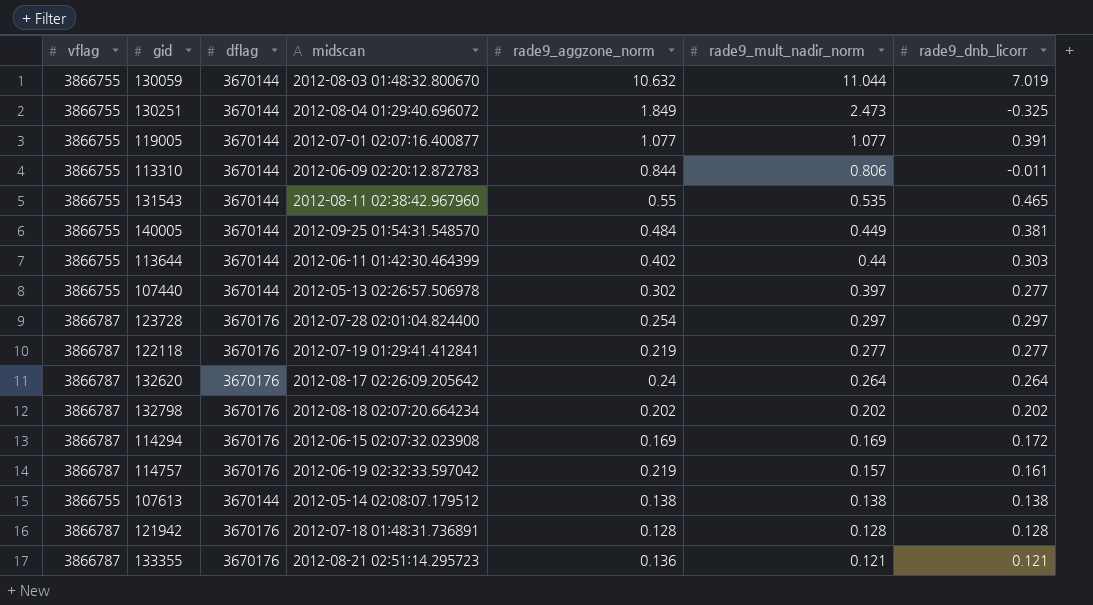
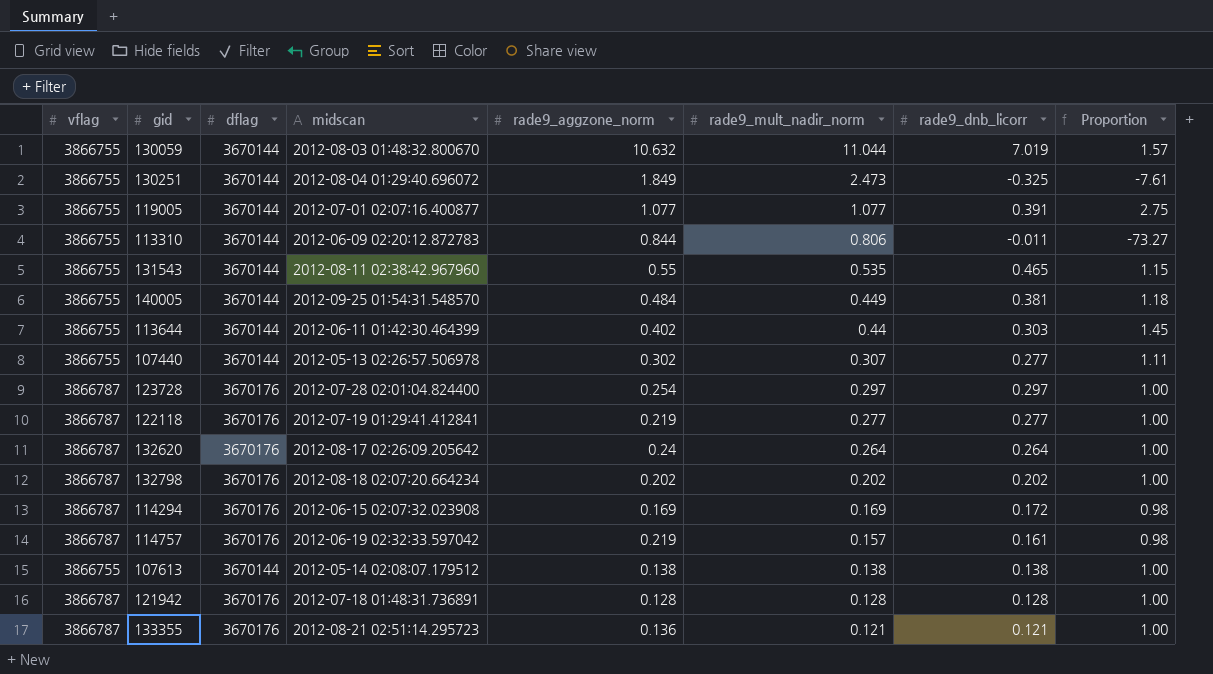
column Proportion | formula: none -> [rade9_mult_nadir_norm] / [rade9_dnb_licorr]
107440 | rade9_mult_nadir_norm: 0.397 -> 0.307

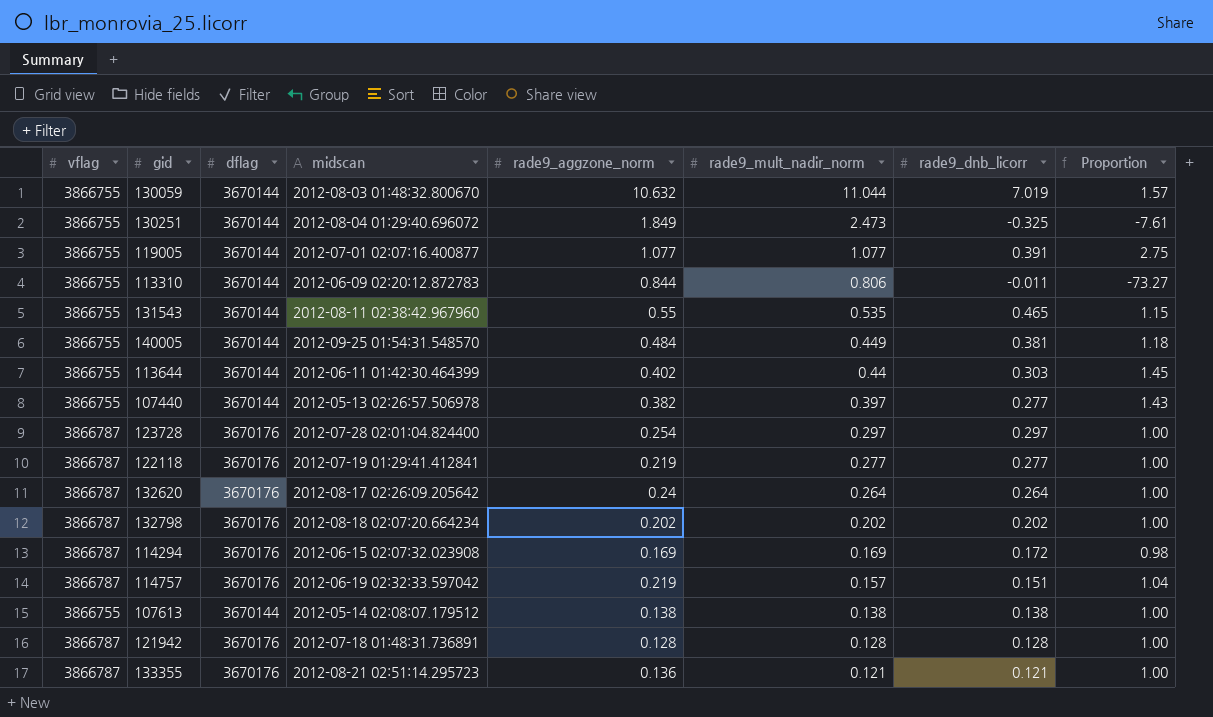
107440 | rade9_aggzone_norm: 0.302 -> 0.382
107440 | rade9_mult_nadir_norm: 0.307 -> 0.397
107440 | Proportion: 1.11 -> 1.43
114757 | rade9_dnb_licorr: 0.161 -> 0.151
114757 | Proportion: 0.98 -> 1.04

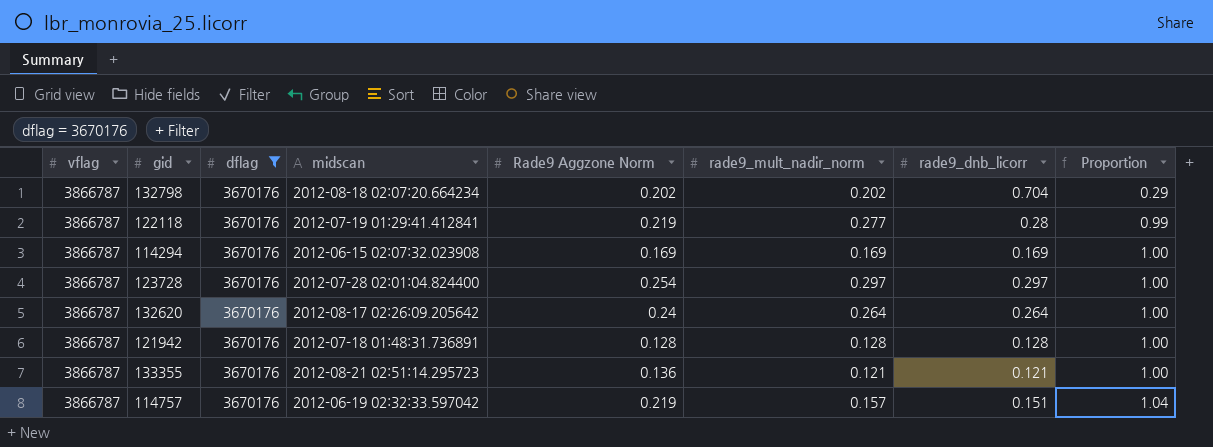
filter: none -> dflag = 3670176
row order: rade9_mult_nadir_norm descending -> Proportion ascending
column name: rade9_aggzone_norm -> Rade9 Aggzone Norm
132798 | rade9_dnb_licorr: 0.202 -> 0.704
132798 | Proportion: 1.00 -> 0.29
122118 | rade9_dnb_licorr: 0.277 -> 0.28
122118 | Proportion: 1.00 -> 0.99
114294 | rade9_dnb_licorr: 0.172 -> 0.169
114294 | Proportion: 0.98 -> 1.00

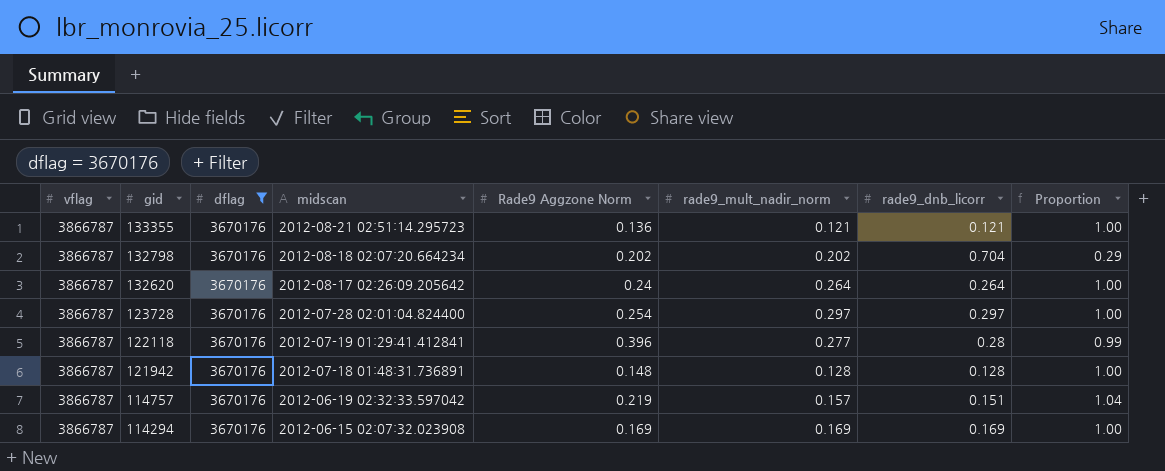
row order: Proportion ascending -> gid descending
122118 | Rade9 Aggzone Norm: 0.219 -> 0.396
121942 | Rade9 Aggzone Norm: 0.128 -> 0.148

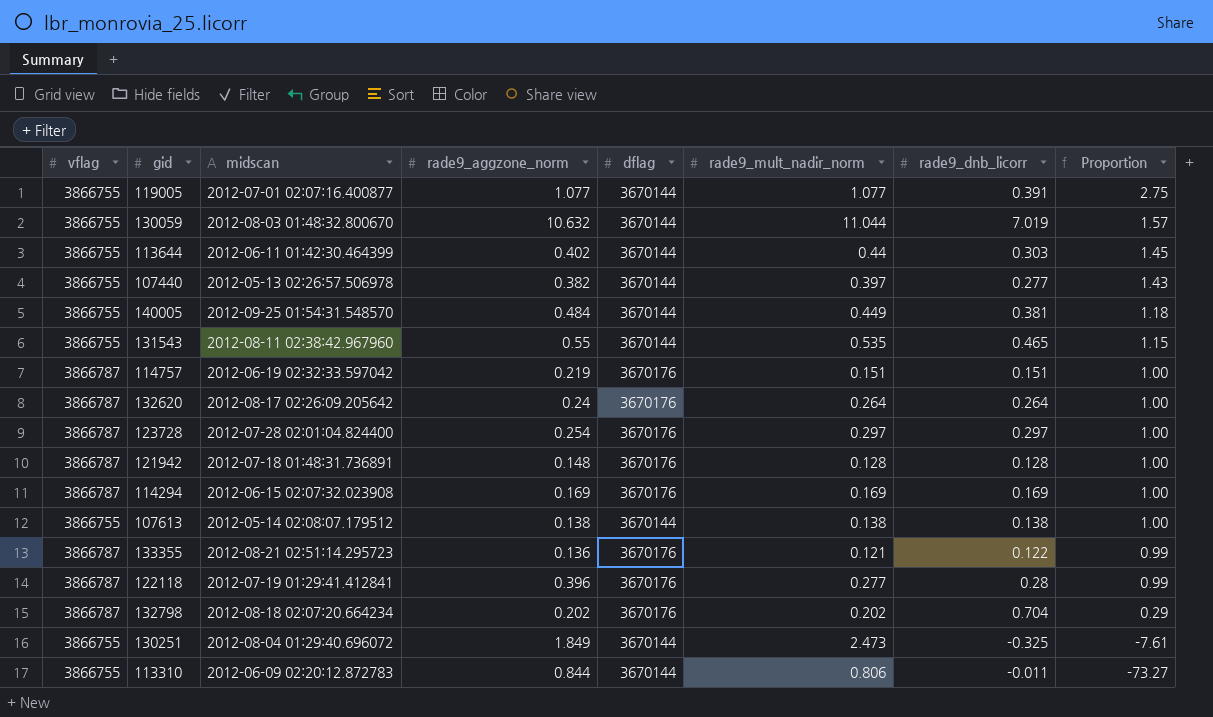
filter: dflag = 3670176 -> none
row order: gid descending -> Proportion descending
column name: Rade9 Aggzone Norm -> rade9_aggzone_norm
column dflag | position: 3 -> 5
114757 | rade9_mult_nadir_norm: 0.157 -> 0.151
114757 | Proportion: 1.04 -> 1.00
133355 | rade9_dnb_licorr: 0.121 -> 0.122
133355 | Proportion: 1.00 -> 0.99

